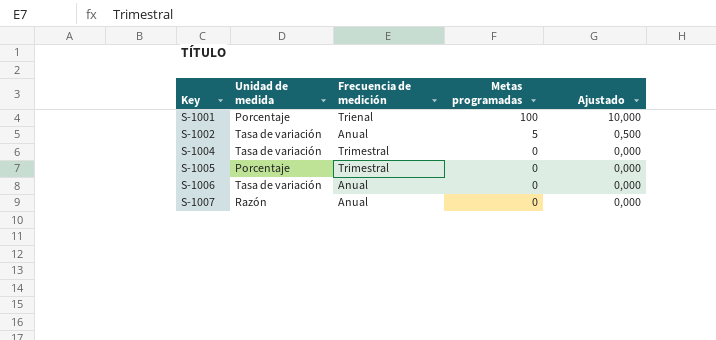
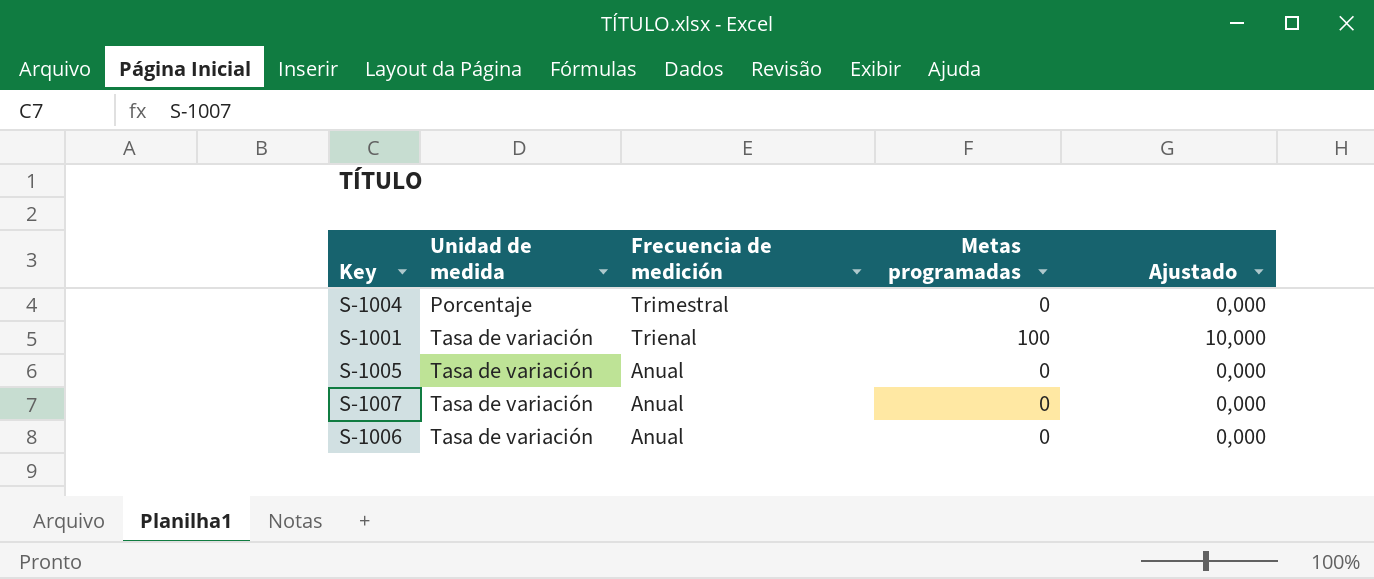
row order: Key ascending -> Unidad de medida ascending
row S-1002: Tasa de variación | Anual | 5 | 0,500 -> none
S-1004 | Unidad de medida: Tasa de variación -> Porcentaje
S-1001 | Unidad de medida: Porcentaje -> Tasa de variación
S-1005 | Unidad de medida: Porcentaje -> Tasa de variación
S-1005 | Frecuencia de medición: Trimestral -> Anual
S-1007 | Unidad de medida: Razón -> Tasa de variación

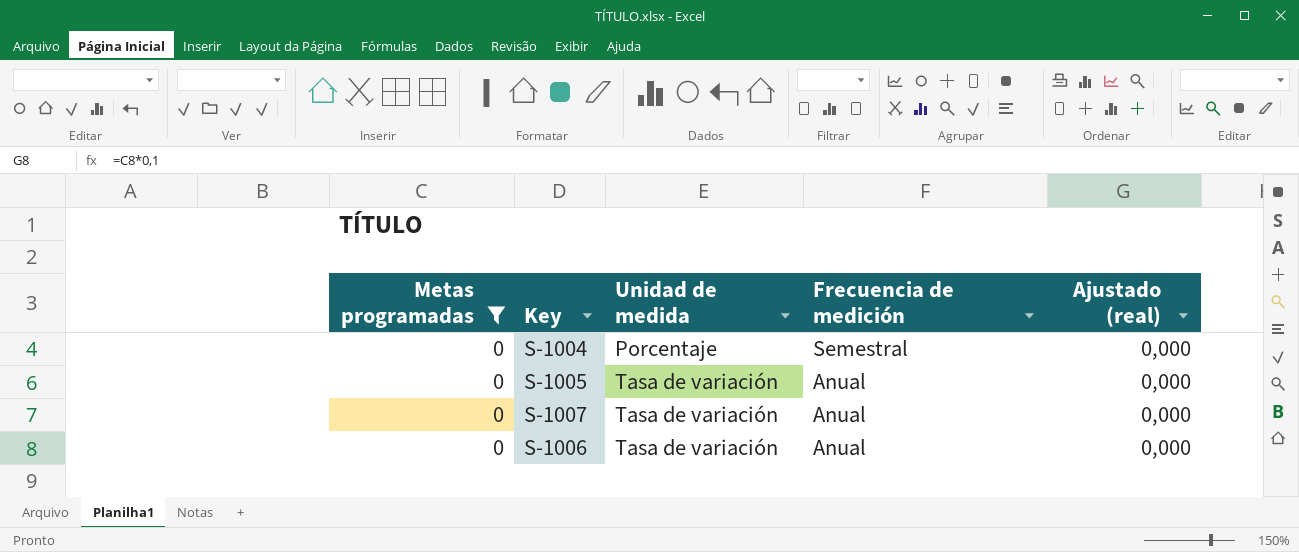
filter: none -> Metas programadas = 0
column Metas programadas | position: 4 -> 1
column name: Ajustado -> Ajustado (real)
S-1004 | Frecuencia de medición: Trimestral -> Semestral

